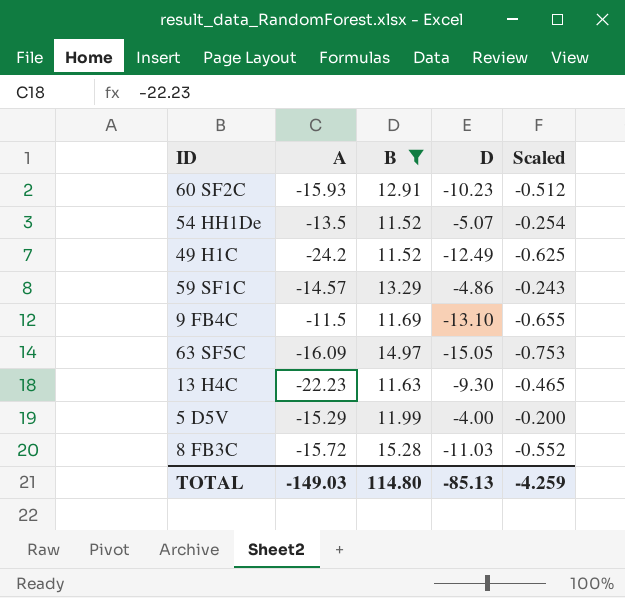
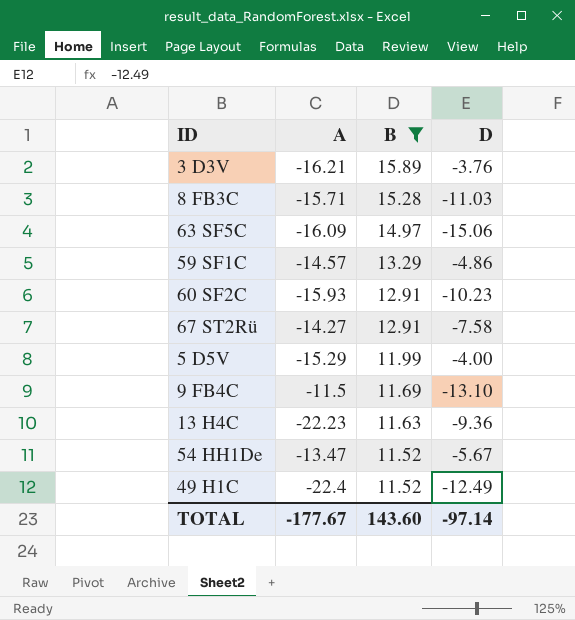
row order: none -> B descending
column Scaled | formula: [D] * 0.05 -> none
row 3 D3V: none -> -16.21 | 15.89 | -3.76
8 FB3C | A: -15.72 -> -15.71
63 SF5C | D: -15.05 -> -15.06
row 67 ST2Rü: none -> -14.27 | 12.91 | -7.58
13 H4C | D: -9.30 -> -9.36
54 HH1De | A: -13.5 -> -13.47
54 HH1De | D: -5.07 -> -5.67
49 H1C | A: -24.2 -> -22.4
TOTAL | A: -149.03 -> -177.67
TOTAL | B: 114.80 -> 143.60
TOTAL | D: -85.13 -> -97.14

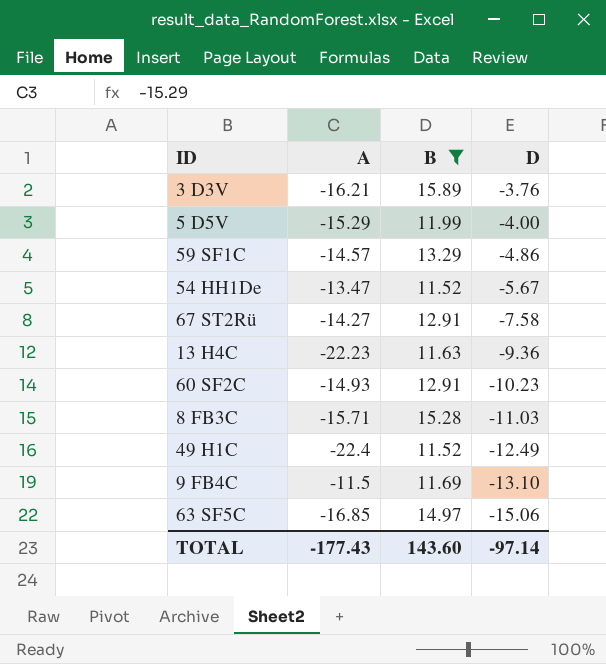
row order: B descending -> D descending
60 SF2C | A: -15.93 -> -14.93
63 SF5C | A: -16.09 -> -16.85
TOTAL | A: -177.67 -> -177.43

